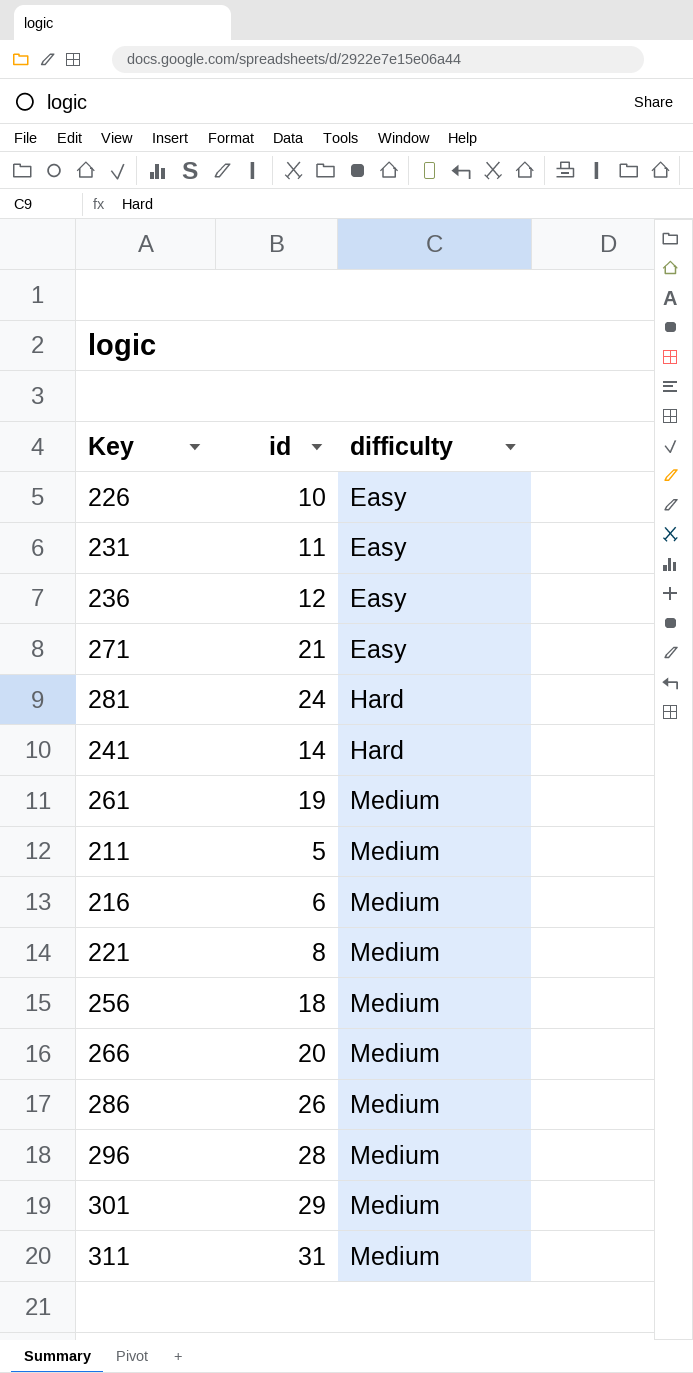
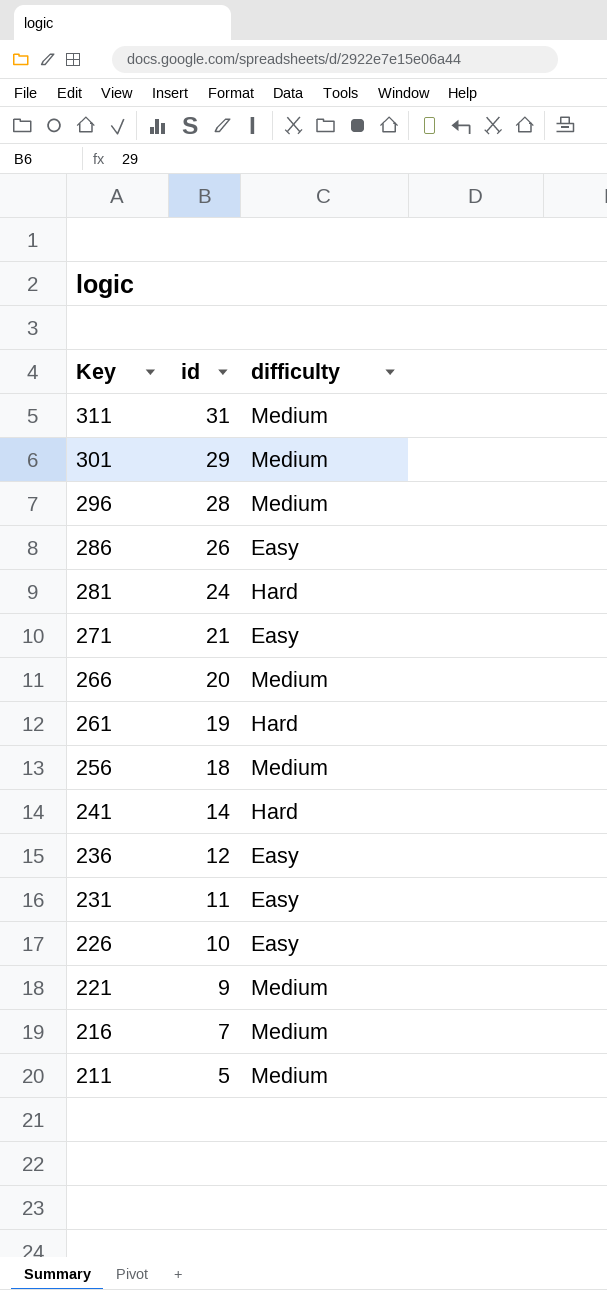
row order: difficulty ascending -> Key descending
286 | difficulty: Medium -> Easy
261 | difficulty: Medium -> Hard
221 | id: 8 -> 9
216 | id: 6 -> 7

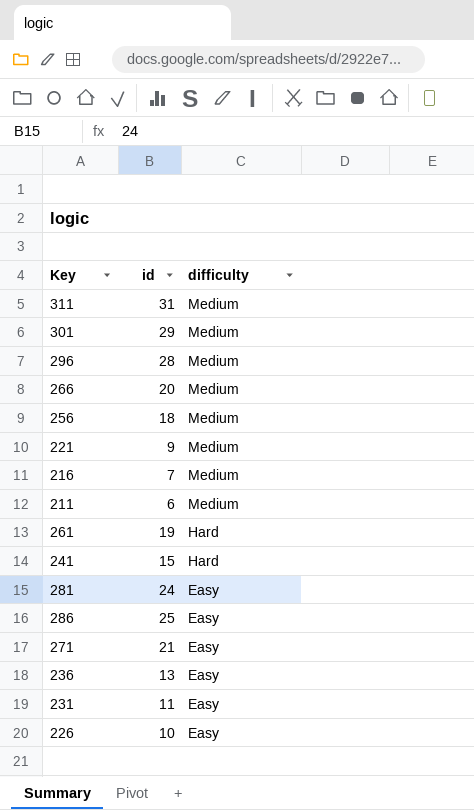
row order: Key descending -> difficulty descending
211 | id: 5 -> 6
241 | id: 14 -> 15
281 | difficulty: Hard -> Easy
286 | id: 26 -> 25
236 | id: 12 -> 13

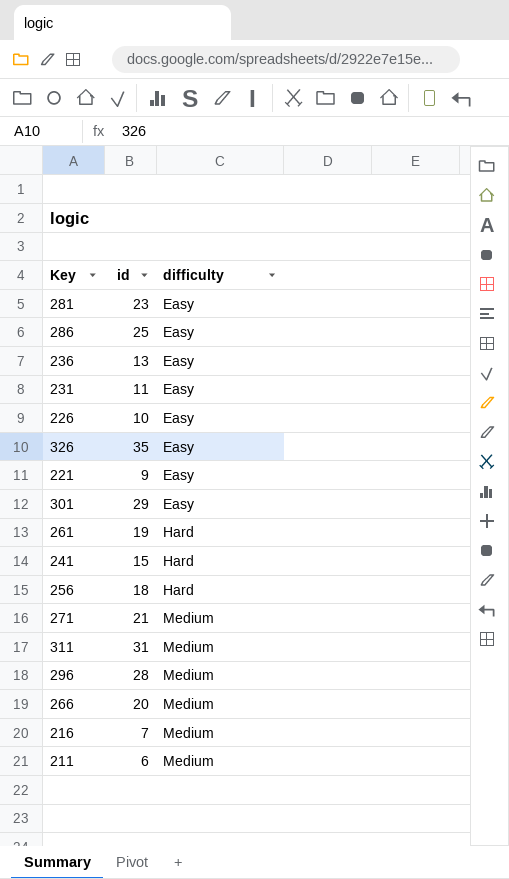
row order: difficulty descending -> difficulty ascending
281 | id: 24 -> 23
row 326: none -> 35 | Easy
221 | difficulty: Medium -> Easy
301 | difficulty: Medium -> Easy
256 | difficulty: Medium -> Hard
271 | difficulty: Easy -> Medium

